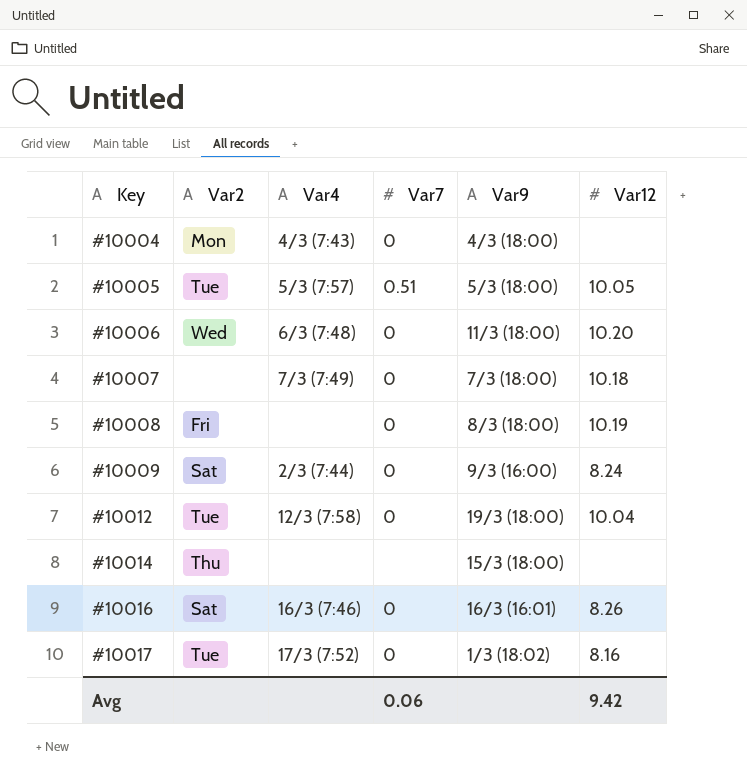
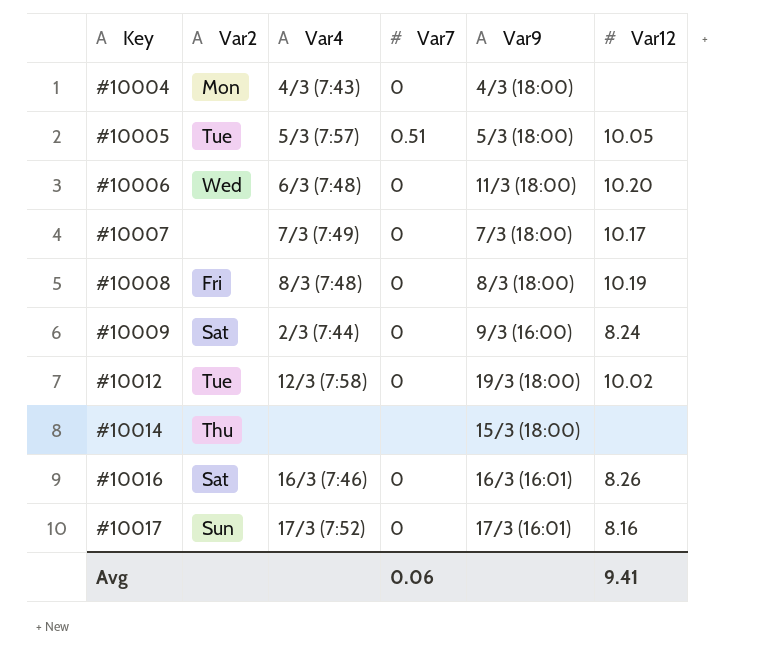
#10007 | Var12: 10.18 -> 10.17
#10008 | Var4: none -> 8/3 (7:48)
#10012 | Var12: 10.04 -> 10.02
#10017 | Var2: Tue -> Sun
#10017 | Var9: 1/3 (18:02) -> 17/3 (16:01)
Avg | Var12: 9.42 -> 9.41

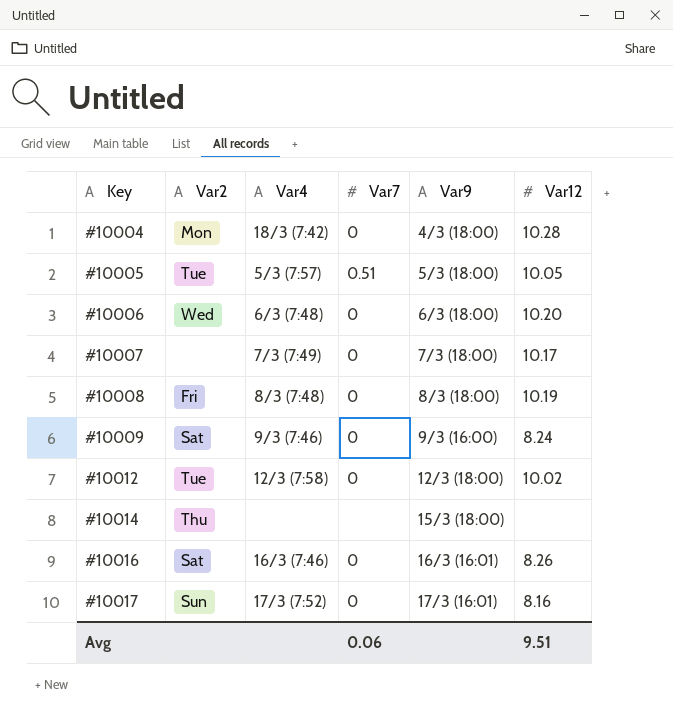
#10004 | Var4: 4/3 (7:43) -> 18/3 (7:42)
#10004 | Var12: none -> 10.28
#10006 | Var9: 11/3 (18:00) -> 6/3 (18:00)
#10009 | Var4: 2/3 (7:44) -> 9/3 (7:46)
#10012 | Var9: 19/3 (18:00) -> 12/3 (18:00)
Avg | Var12: 9.41 -> 9.51

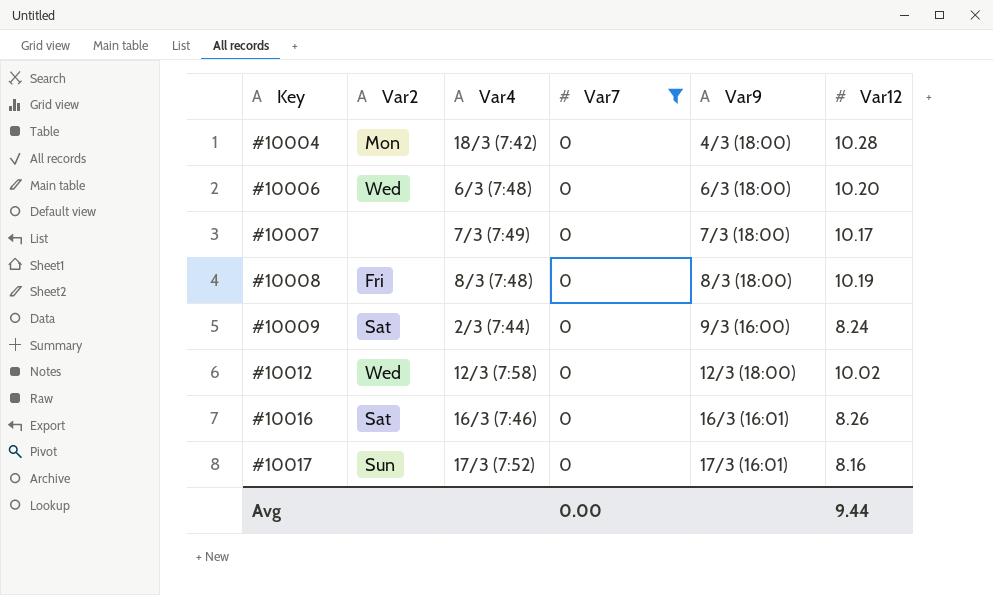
filter: none -> Var7 = 0
#10009 | Var4: 9/3 (7:46) -> 2/3 (7:44)
#10012 | Var2: Tue -> Wed
Avg | Var7: 0.06 -> 0.00
Avg | Var12: 9.51 -> 9.44

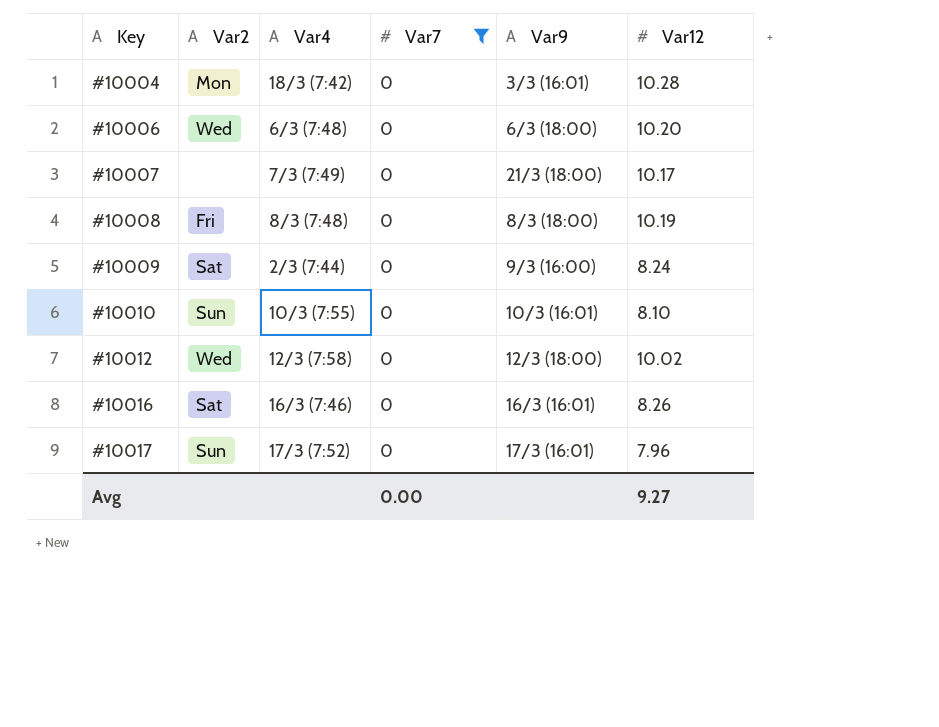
#10004 | Var9: 4/3 (18:00) -> 3/3 (16:01)
#10007 | Var9: 7/3 (18:00) -> 21/3 (18:00)
row #10010: none -> Sun | 10/3 (7:55) | 0 | 10/3 (16:01) | 8.10
#10017 | Var12: 8.16 -> 7.96
Avg | Var12: 9.44 -> 9.27

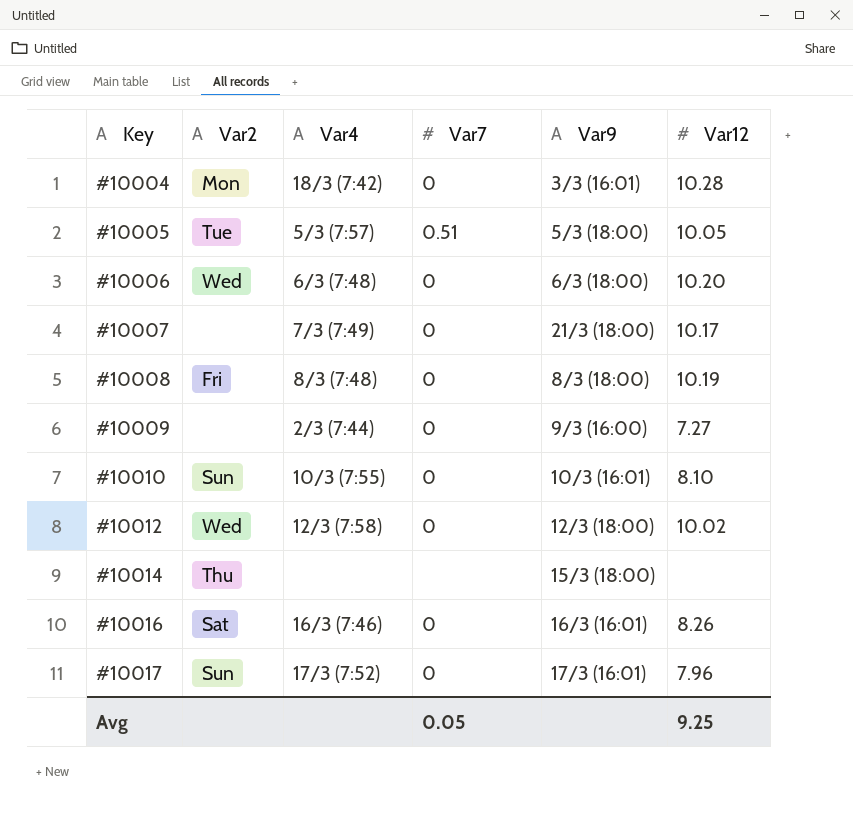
filter: Var7 = 0 -> none
#10009 | Var2: Sat -> none
#10009 | Var12: 8.24 -> 7.27
Avg | Var7: 0.00 -> 0.05
Avg | Var12: 9.27 -> 9.25

